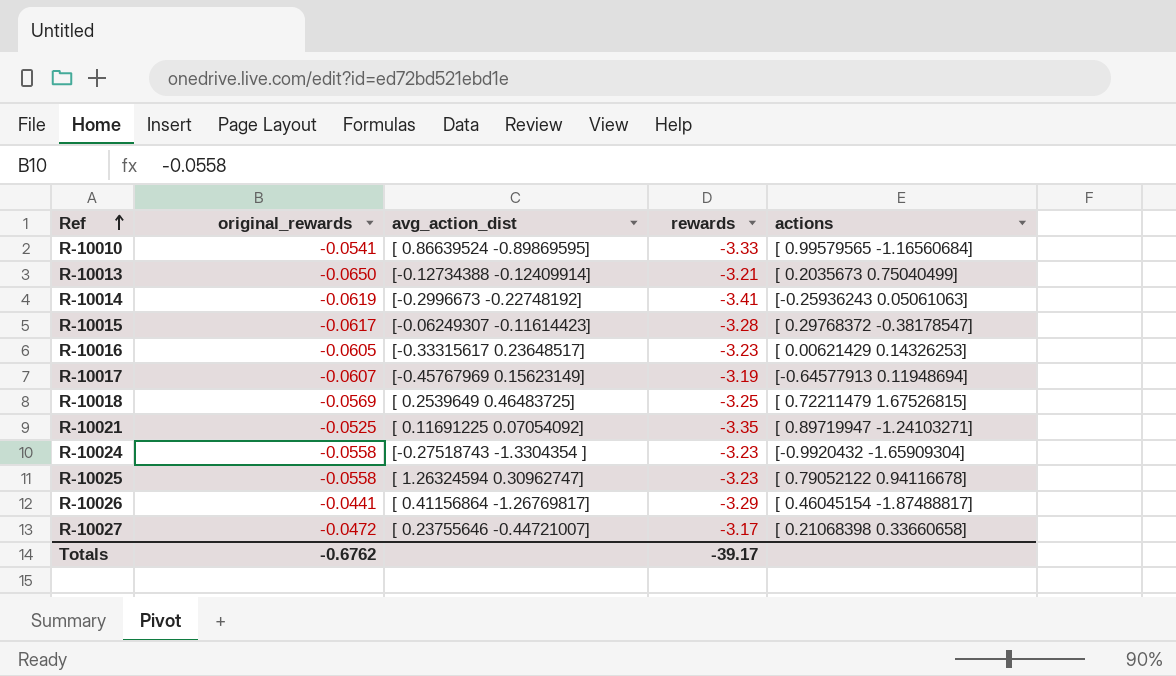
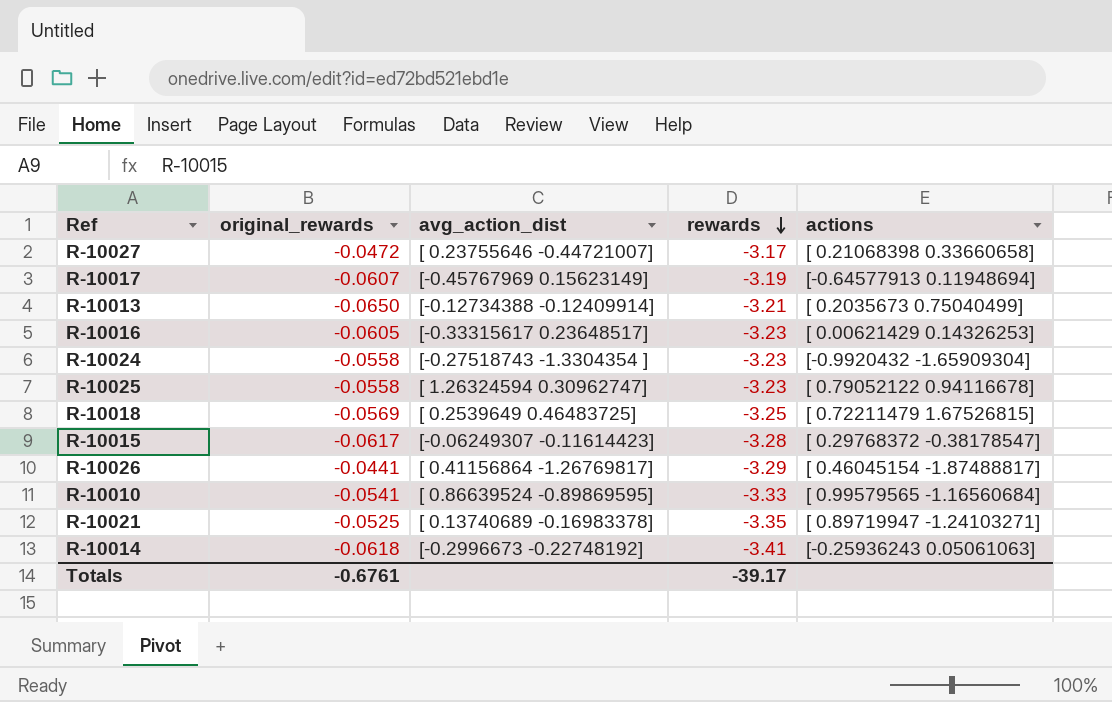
row order: Ref ascending -> rewards descending
R-10021 | avg_action_dist: [ 0.11691225 0.07054092] -> [ 0.13740689 -0.16983378]
R-10014 | original_rewards: -0.0619 -> -0.0618
Totals | original_rewards: -0.6762 -> -0.6761

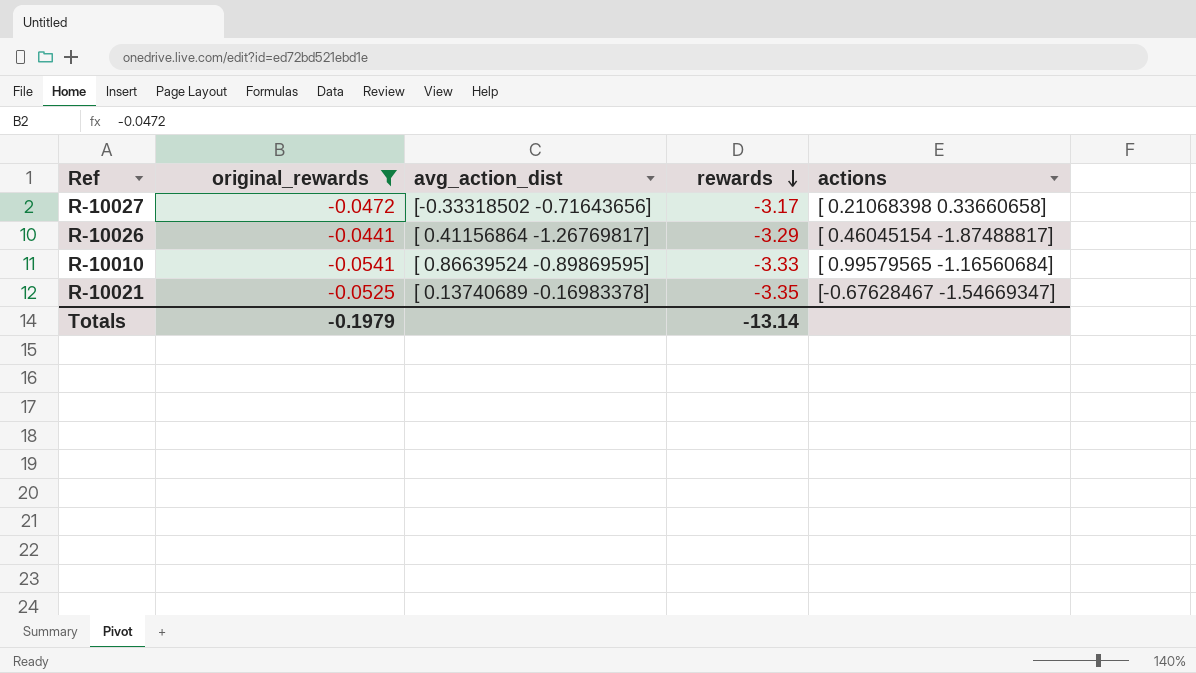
filter: none -> original_rewards >= -0.0541
R-10027 | avg_action_dist: [ 0.23755646 -0.44721007] -> [-0.33318502 -0.71643656]
R-10021 | actions: [ 0.89719947 -1.24103271] -> [-0.67628467 -1.54669347]
Totals | original_rewards: -0.6761 -> -0.1979
Totals | rewards: -39.17 -> -13.14

